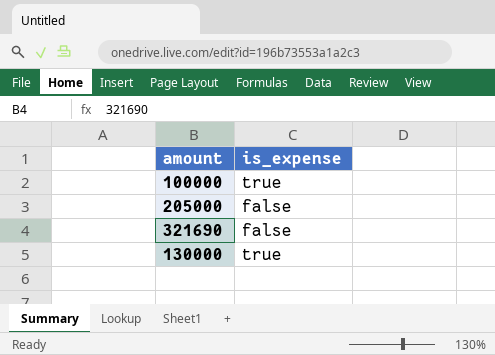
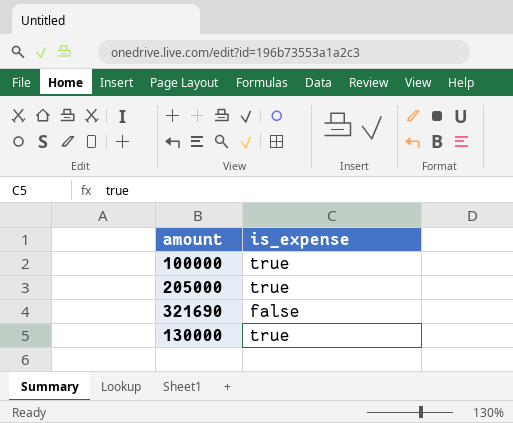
205000 | is_expense: false -> true

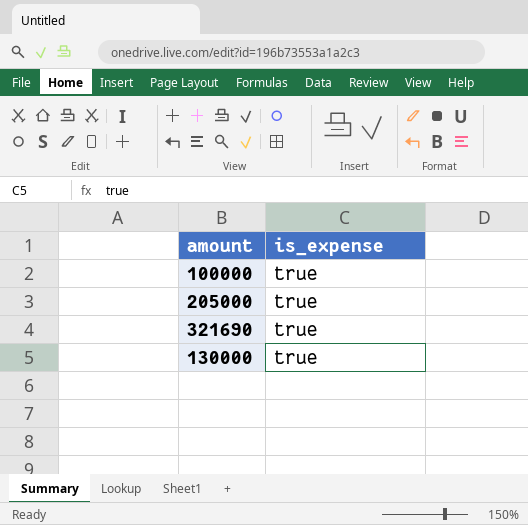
321690 | is_expense: false -> true

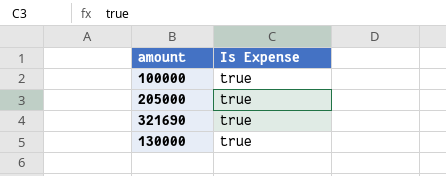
column name: is_expense -> Is Expense

